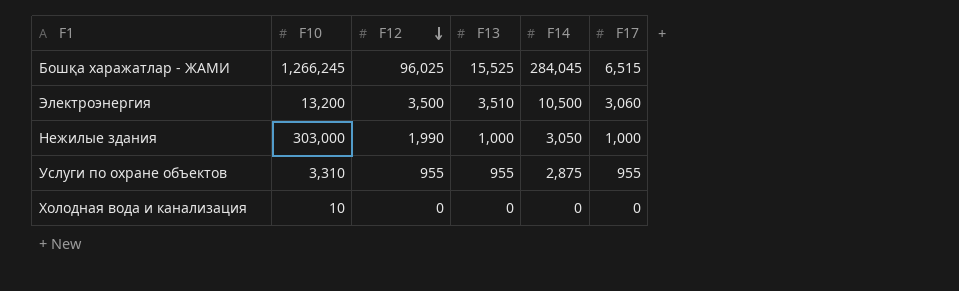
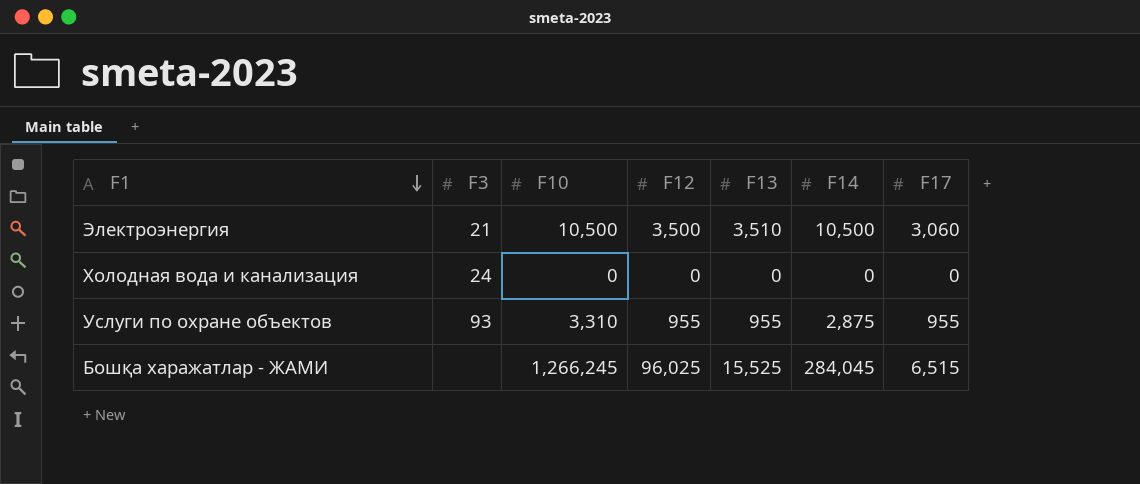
row order: F12 descending -> F1 descending
column F3 | position: none -> 2
row Нежилые здания: 303,000 | 1,990 | 1,000 | 3,050 | 1,000 -> none
Электроэнергия | F10: 13,200 -> 10,500
Холодная вода и канализация | F10: 10 -> 0

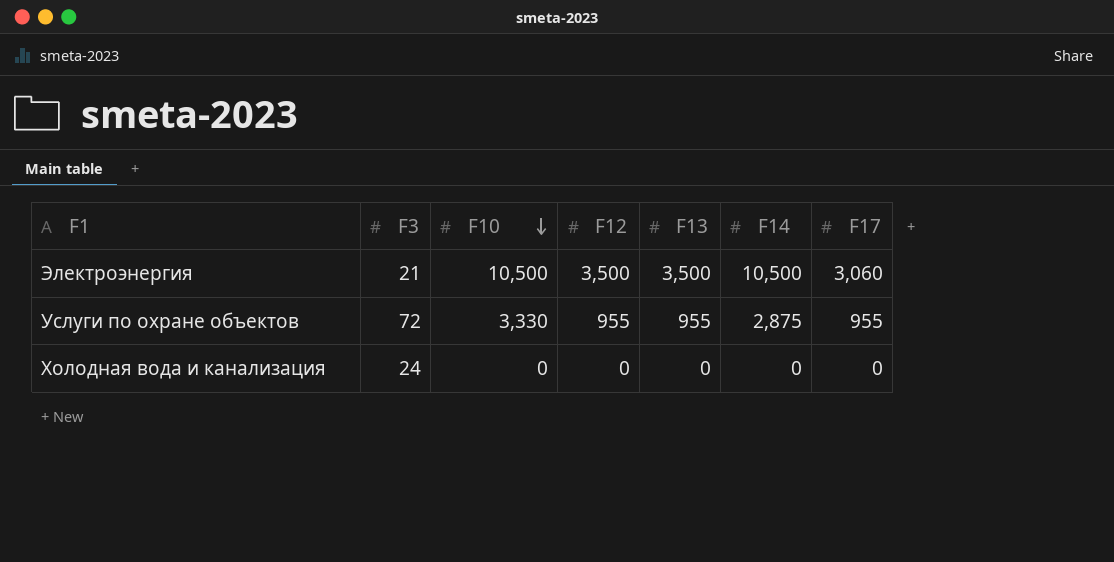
row order: F1 descending -> F10 descending
row Бошқа харажатлар - ЖАМИ: none | 1,266,245 | 96,025 | 15,525 | 284,045 | 6,515 -> none
Электроэнергия | F13: 3,510 -> 3,500
Услуги по охране объектов | F3: 93 -> 72
Услуги по охране объектов | F10: 3,310 -> 3,330

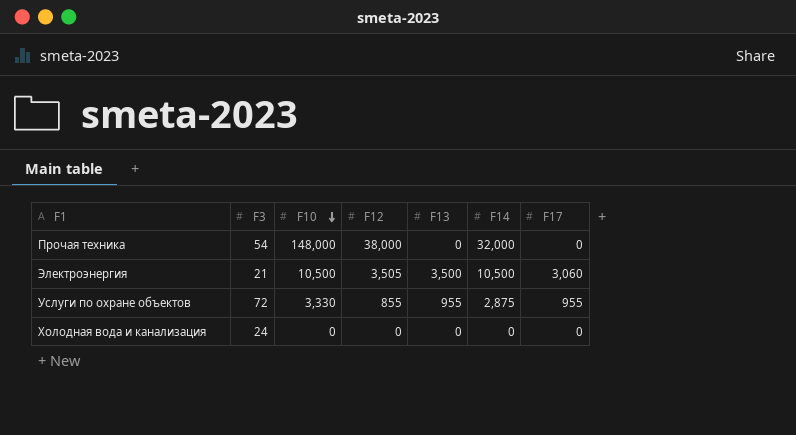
row Прочая техника: none -> 54 | 148,000 | 38,000 | 0 | 32,000 | 0
Электроэнергия | F12: 3,500 -> 3,505
Услуги по охране объектов | F12: 955 -> 855

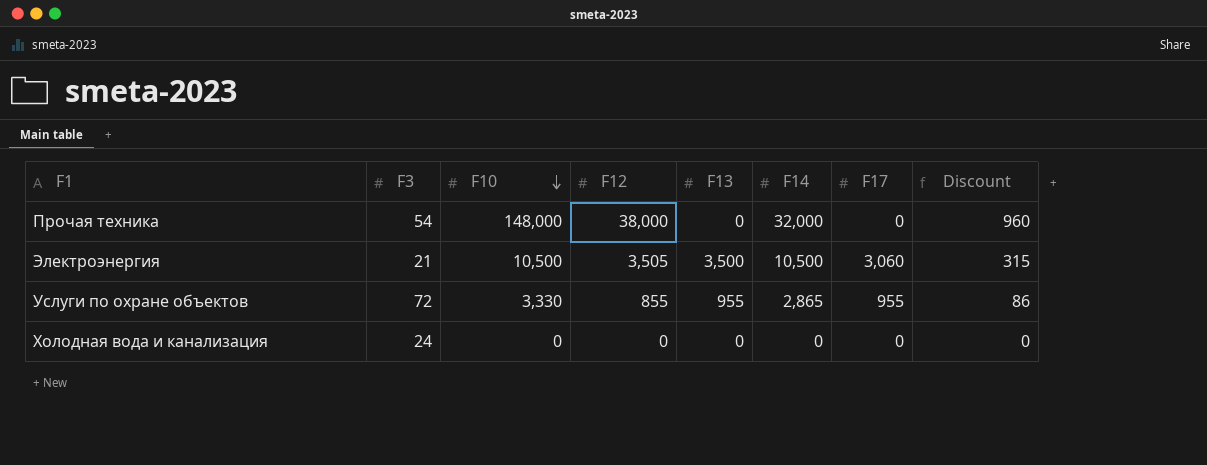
column Discount | formula: none -> [F14] * 0.03
Услуги по охране объектов | F14: 2,875 -> 2,865

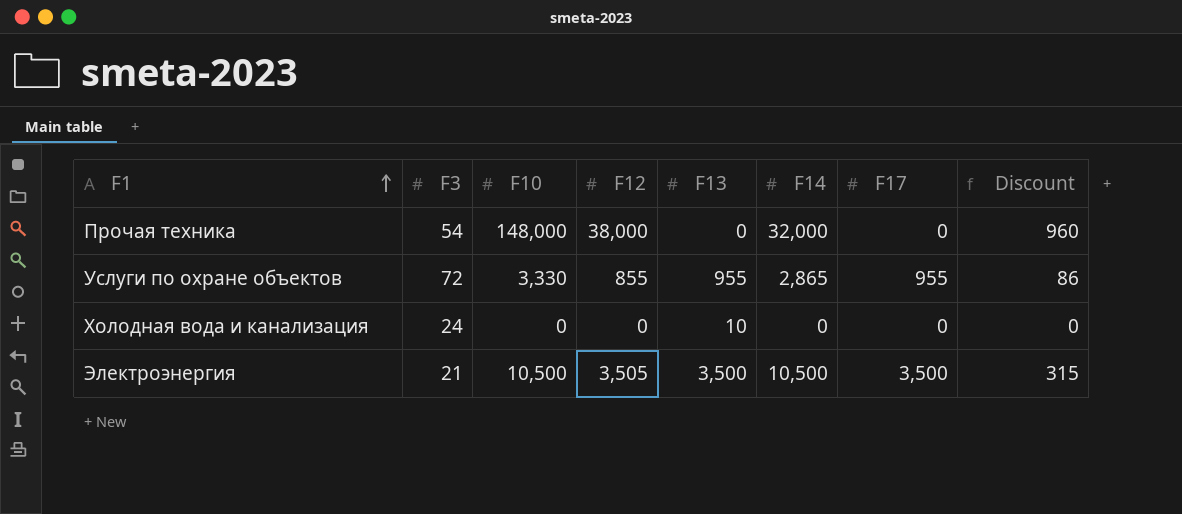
row order: F10 descending -> F1 ascending
Холодная вода и канализация | F13: 0 -> 10
Электроэнергия | F17: 3,060 -> 3,500

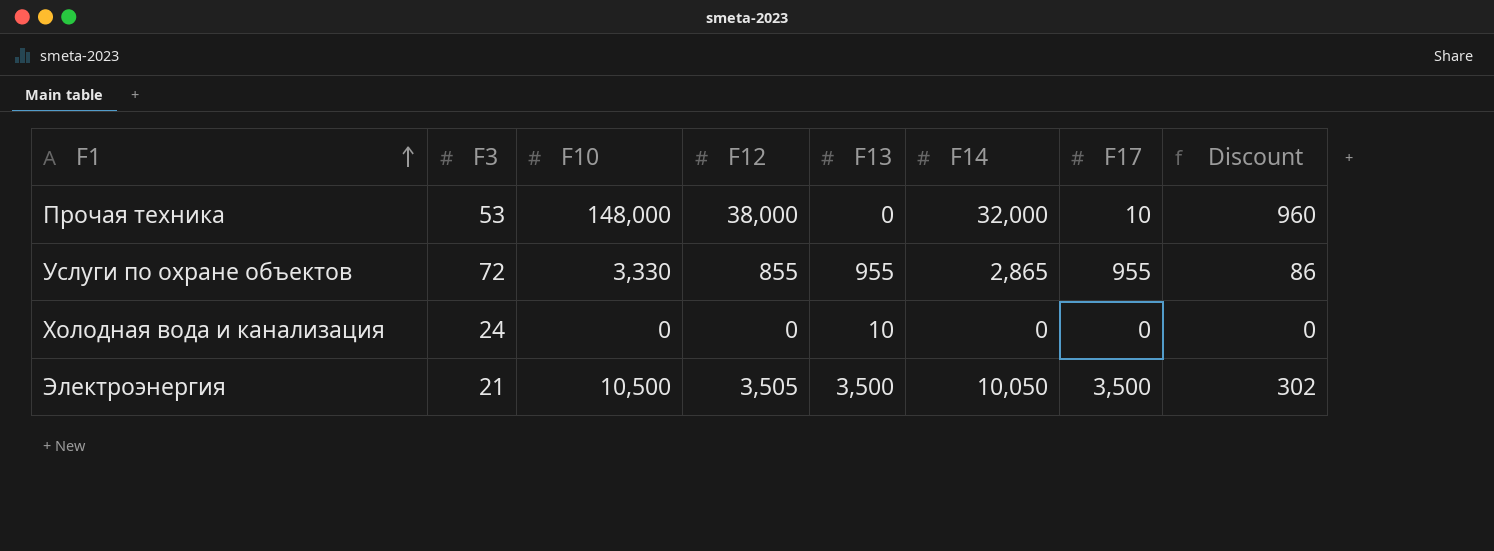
Прочая техника | F3: 54 -> 53
Прочая техника | F17: 0 -> 10
Электроэнергия | F14: 10,500 -> 10,050
Электроэнергия | Discount: 315 -> 302

